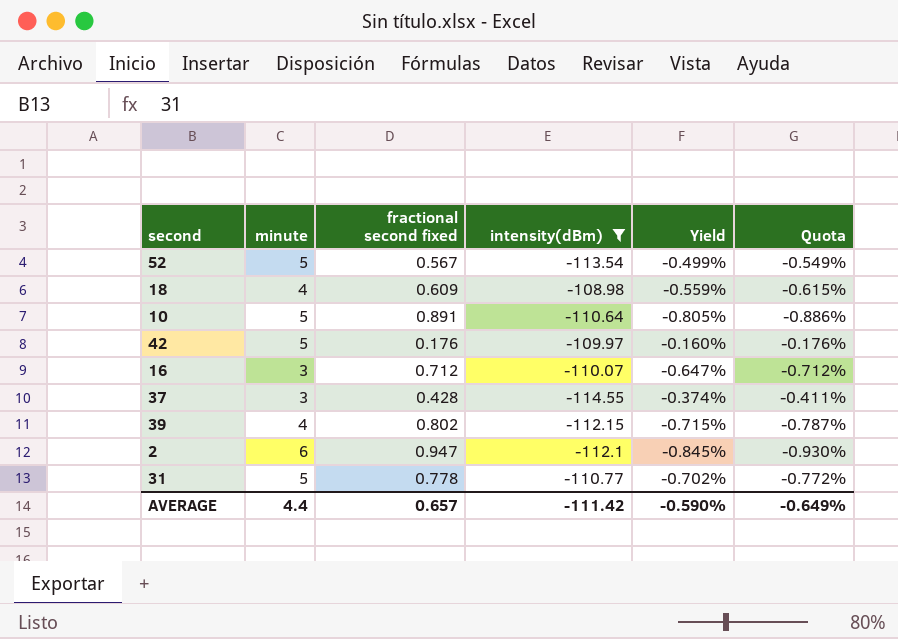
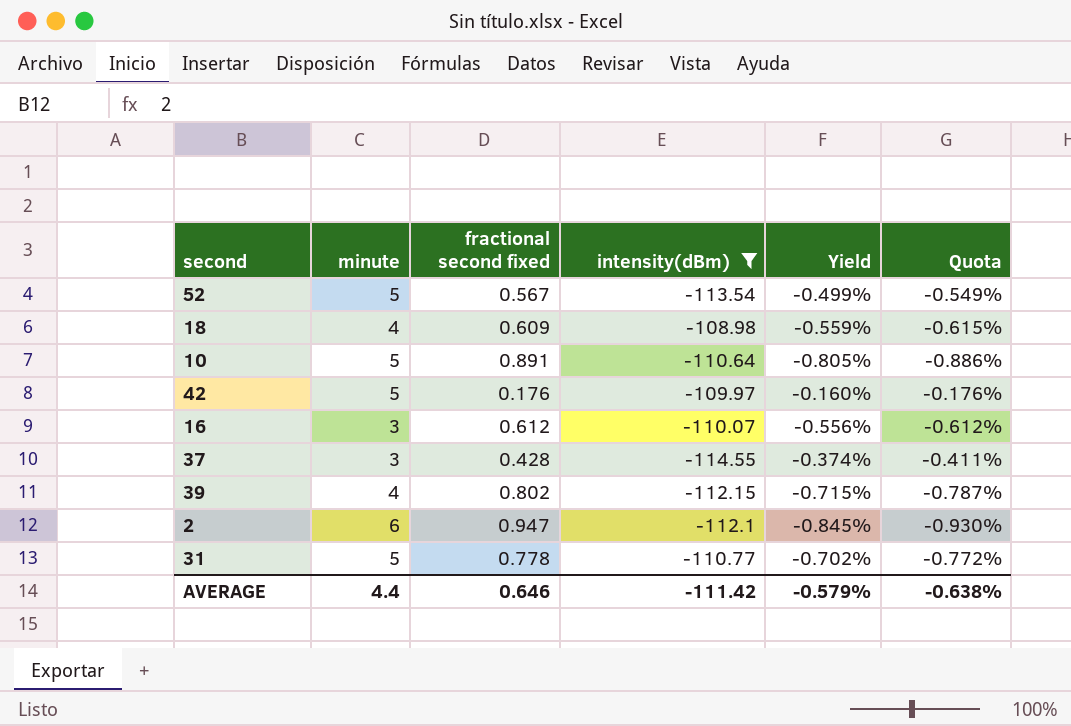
16 | fractional second fixed: 0.712 -> 0.612
16 | Yield: -0.647% -> -0.556%
16 | Quota: -0.712% -> -0.612%
AVERAGE | fractional second fixed: 0.657 -> 0.646
AVERAGE | Yield: -0.590% -> -0.579%
AVERAGE | Quota: -0.649% -> -0.638%

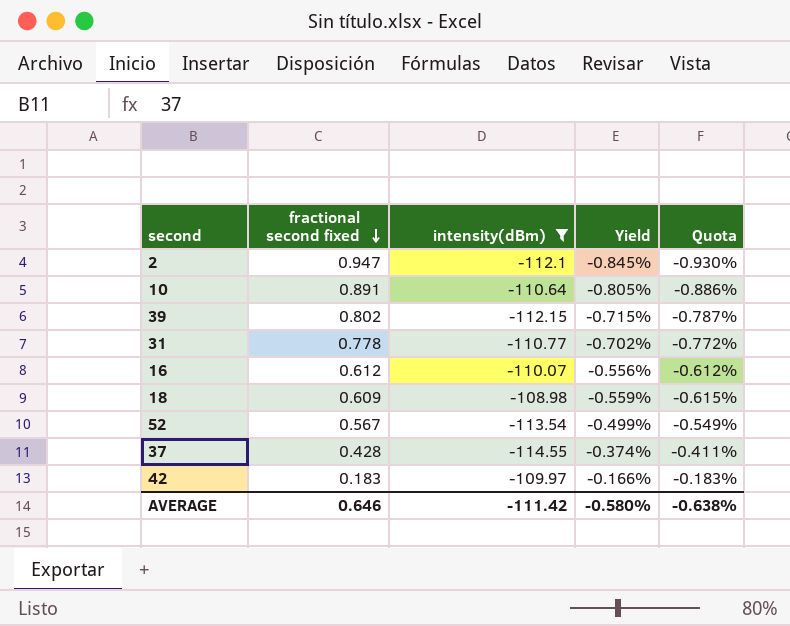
row order: none -> fractional second fixed descending
column minute | position: 2 -> none
42 | fractional second fixed: 0.176 -> 0.183
42 | Yield: -0.160% -> -0.166%
42 | Quota: -0.176% -> -0.183%
AVERAGE | Yield: -0.579% -> -0.580%

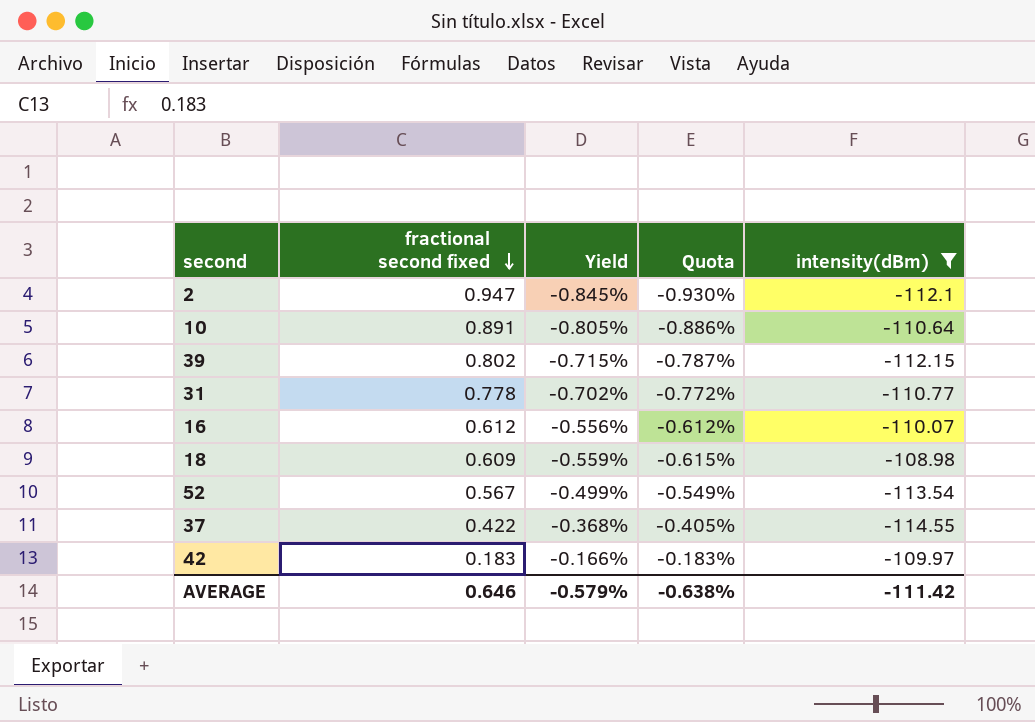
column intensity(dBm) | position: 3 -> 5
37 | fractional second fixed: 0.428 -> 0.422
37 | Yield: -0.374% -> -0.368%
37 | Quota: -0.411% -> -0.405%
AVERAGE | Yield: -0.580% -> -0.579%

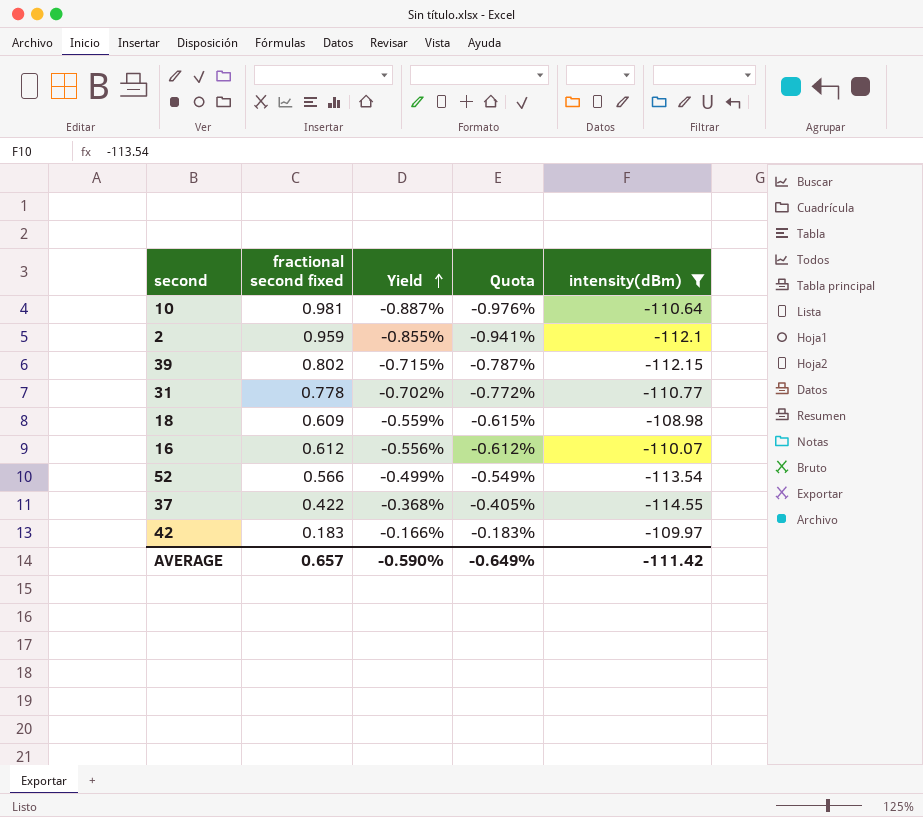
row order: fractional second fixed descending -> Yield ascending
10 | fractional second fixed: 0.891 -> 0.981
10 | Yield: -0.805% -> -0.887%
10 | Quota: -0.886% -> -0.976%
2 | fractional second fixed: 0.947 -> 0.959
2 | Yield: -0.845% -> -0.855%
2 | Quota: -0.930% -> -0.941%
52 | fractional second fixed: 0.567 -> 0.566
AVERAGE | fractional second fixed: 0.646 -> 0.657
AVERAGE | Yield: -0.579% -> -0.590%
AVERAGE | Quota: -0.638% -> -0.649%

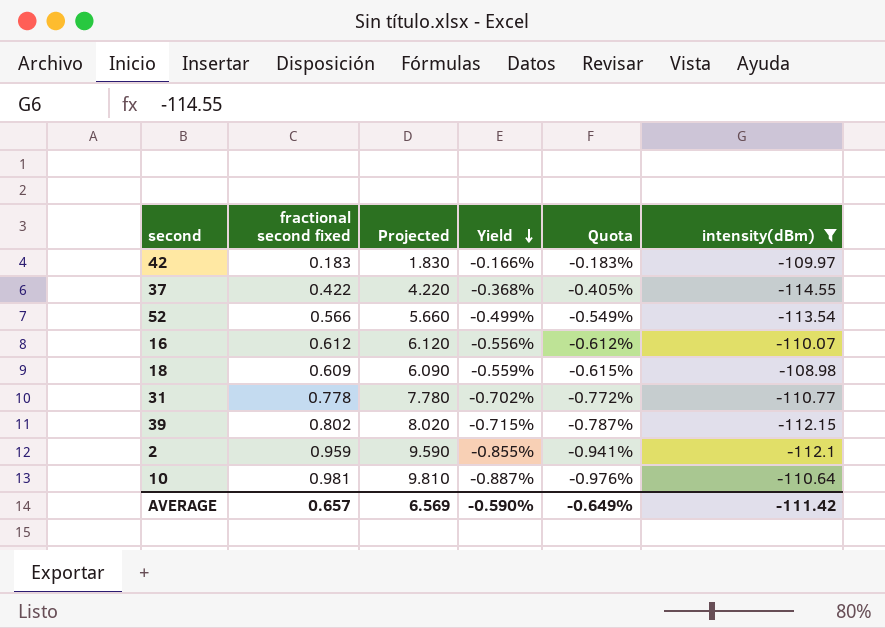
row order: Yield ascending -> Yield descending
column Projected | formula: none -> [fractional second fixed] * 10

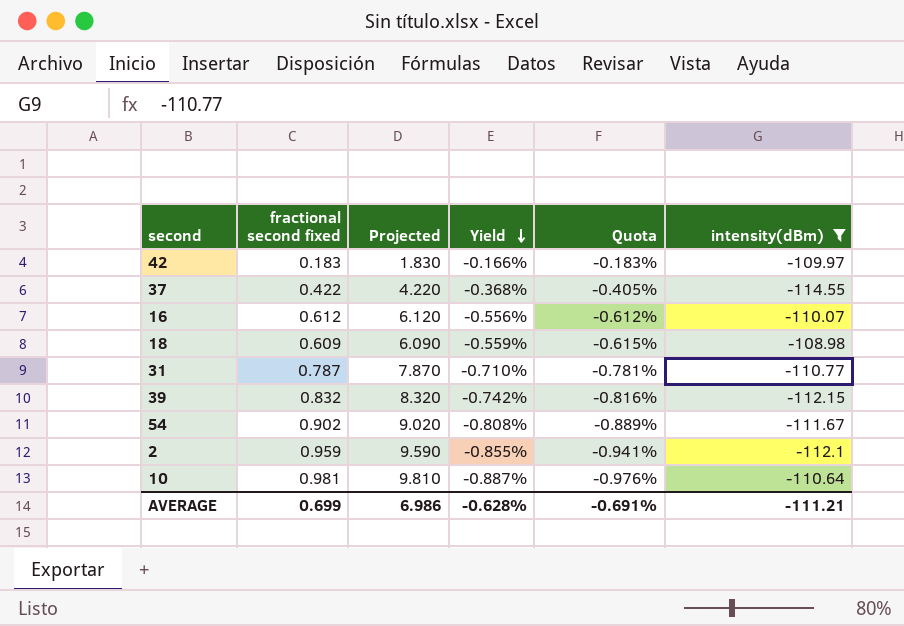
row 52: 0.566 | 5.660 | -0.499% | -0.549% | -113.54 -> none
31 | fractional second fixed: 0.778 -> 0.787
31 | Projected: 7.780 -> 7.870
31 | Yield: -0.702% -> -0.710%
31 | Quota: -0.772% -> -0.781%
39 | fractional second fixed: 0.802 -> 0.832
39 | Projected: 8.020 -> 8.320
39 | Yield: -0.715% -> -0.742%
39 | Quota: -0.787% -> -0.816%
row 54: none -> 0.902 | 9.020 | -0.808% | -0.889% | -111.67
AVERAGE | fractional second fixed: 0.657 -> 0.699
AVERAGE | Projected: 6.569 -> 6.986
AVERAGE | Yield: -0.590% -> -0.628%
AVERAGE | Quota: -0.649% -> -0.691%
AVERAGE | intensity(dBm): -111.42 -> -111.21

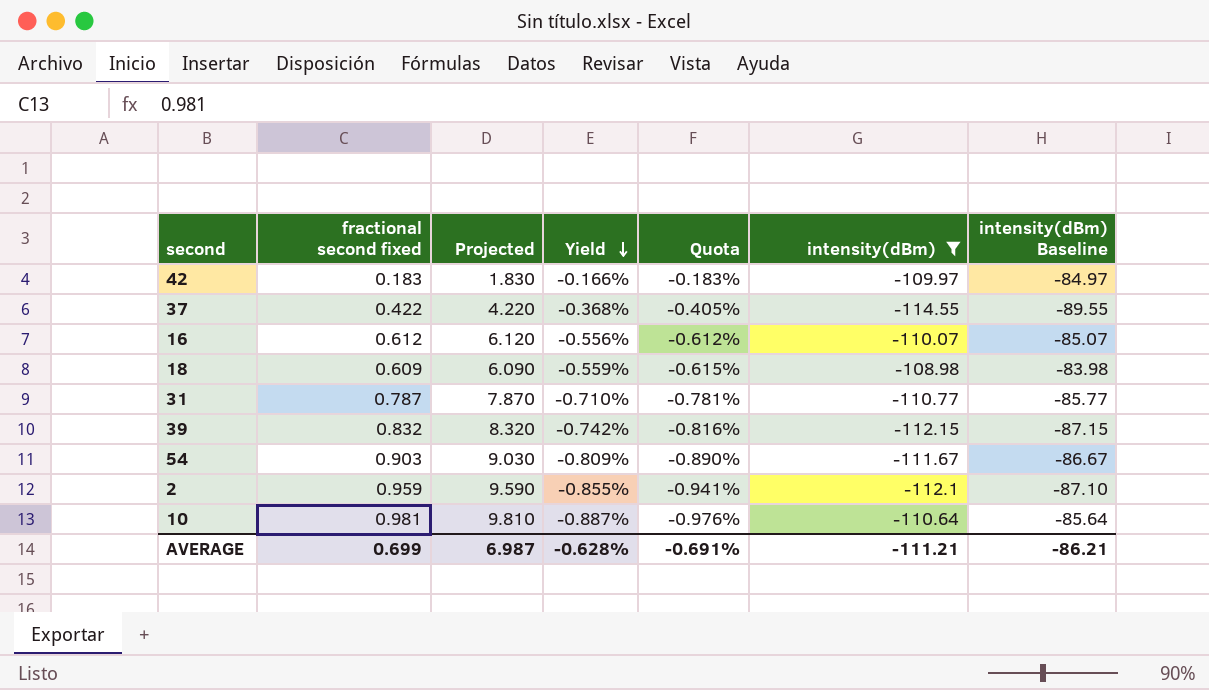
column intensity(dBm) Baseline | formula: none -> [intensity(dBm)] + 25
54 | fractional second fixed: 0.902 -> 0.903
54 | Projected: 9.020 -> 9.030
54 | Yield: -0.808% -> -0.809%
54 | Quota: -0.889% -> -0.890%
AVERAGE | Projected: 6.986 -> 6.987

